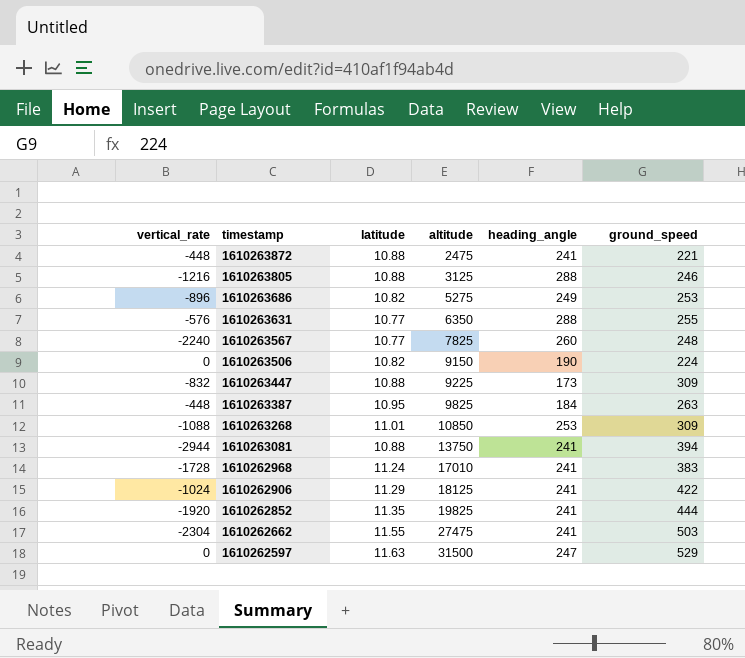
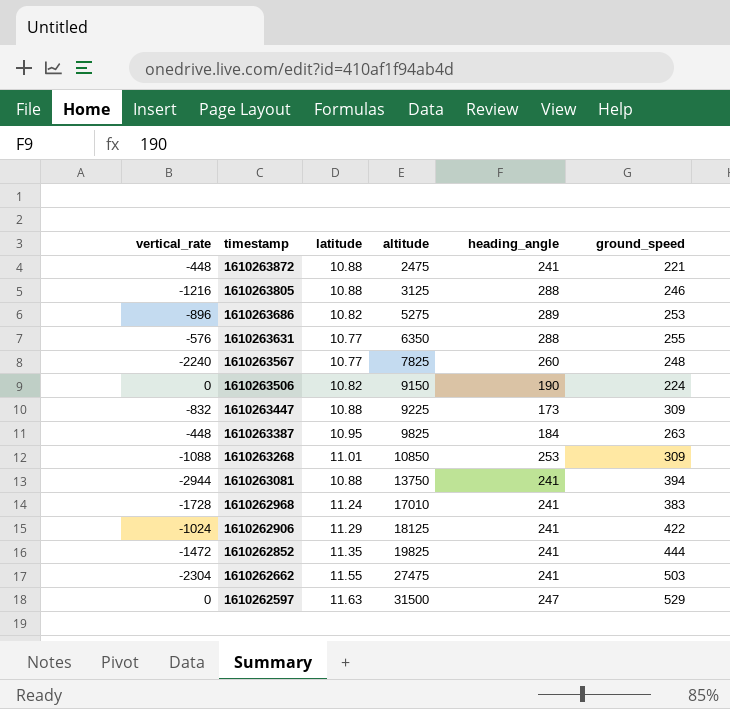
1610263686 | heading_angle: 249 -> 289
1610262852 | vertical_rate: -1920 -> -1472

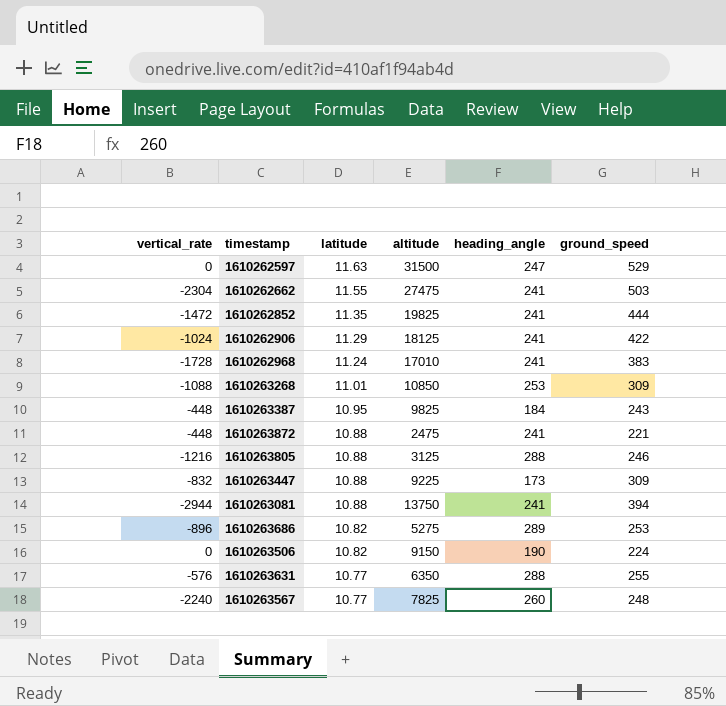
row order: timestamp descending -> latitude descending
1610263387 | ground_speed: 263 -> 243

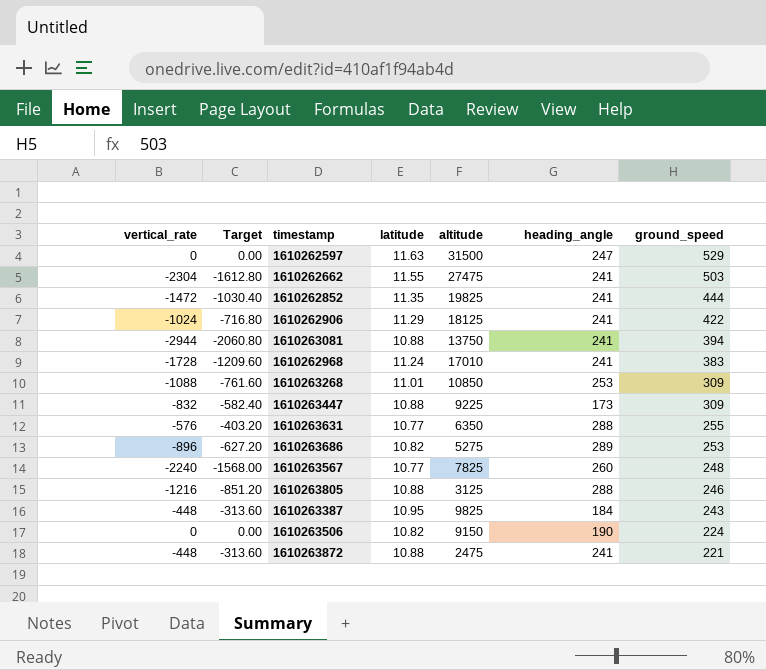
row order: latitude descending -> ground_speed descending
column Target | formula: none -> [vertical_rate] * 0.7

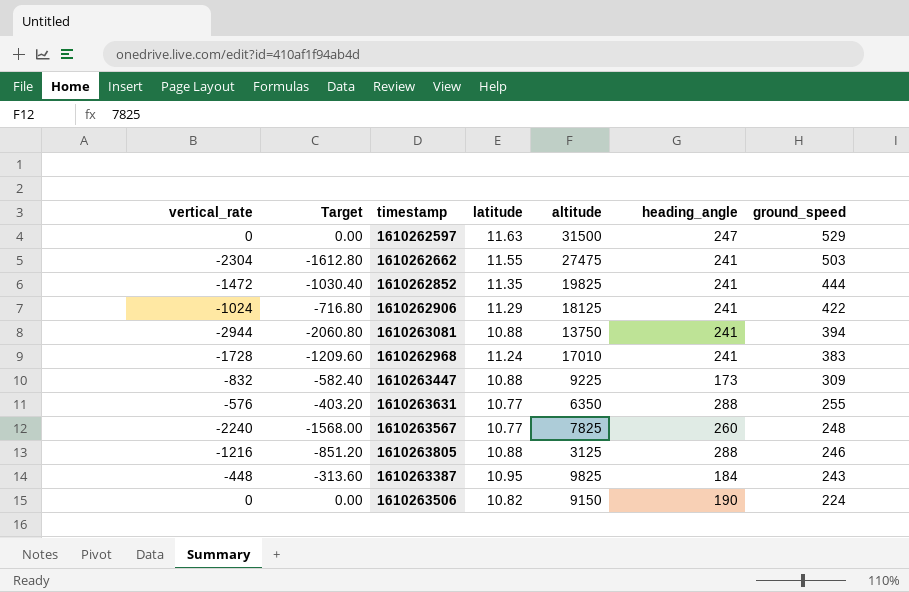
row 1610263268: -1088 | -761.60 | 11.01 | 10850 | 253 | 309 -> none
row 1610263686: -896 | -627.20 | 10.82 | 5275 | 289 | 253 -> none
row 1610263872: -448 | -313.60 | 10.88 | 2475 | 241 | 221 -> none

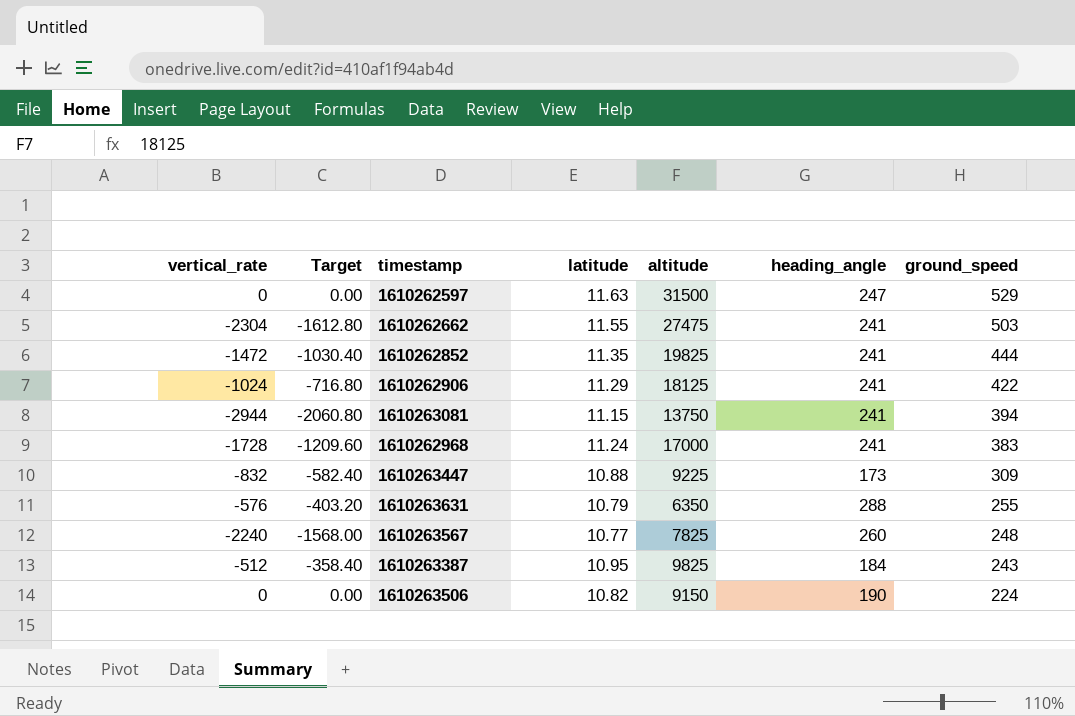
row 1610263805: -1216 | -851.20 | 10.88 | 3125 | 288 | 246 -> none
1610263081 | latitude: 10.88 -> 11.15
1610262968 | altitude: 17010 -> 17000
1610263631 | latitude: 10.77 -> 10.79
1610263387 | vertical_rate: -448 -> -512
1610263387 | Target: -313.60 -> -358.40

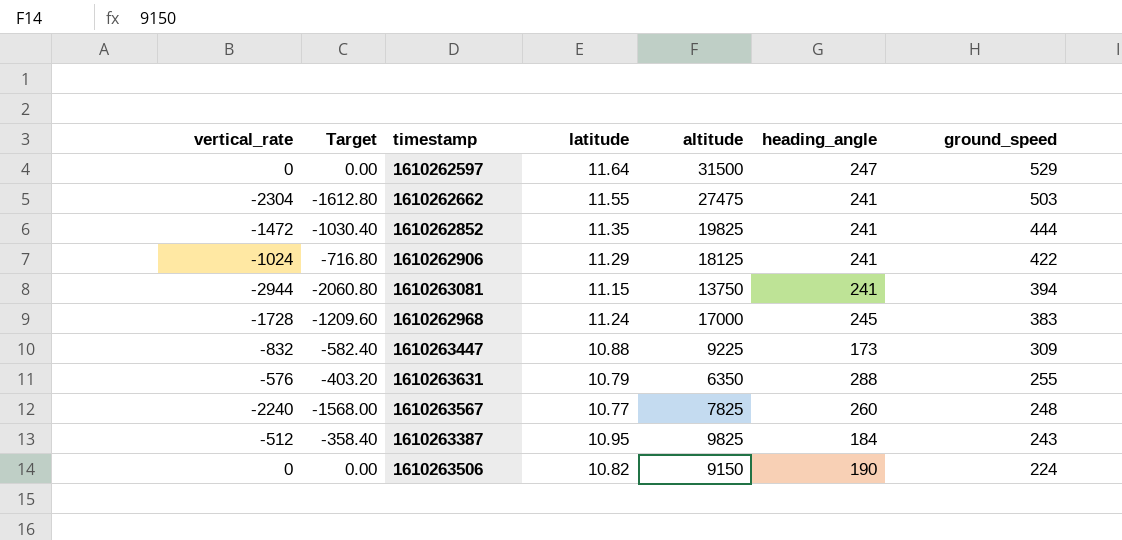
1610262597 | latitude: 11.63 -> 11.64
1610262968 | heading_angle: 241 -> 245

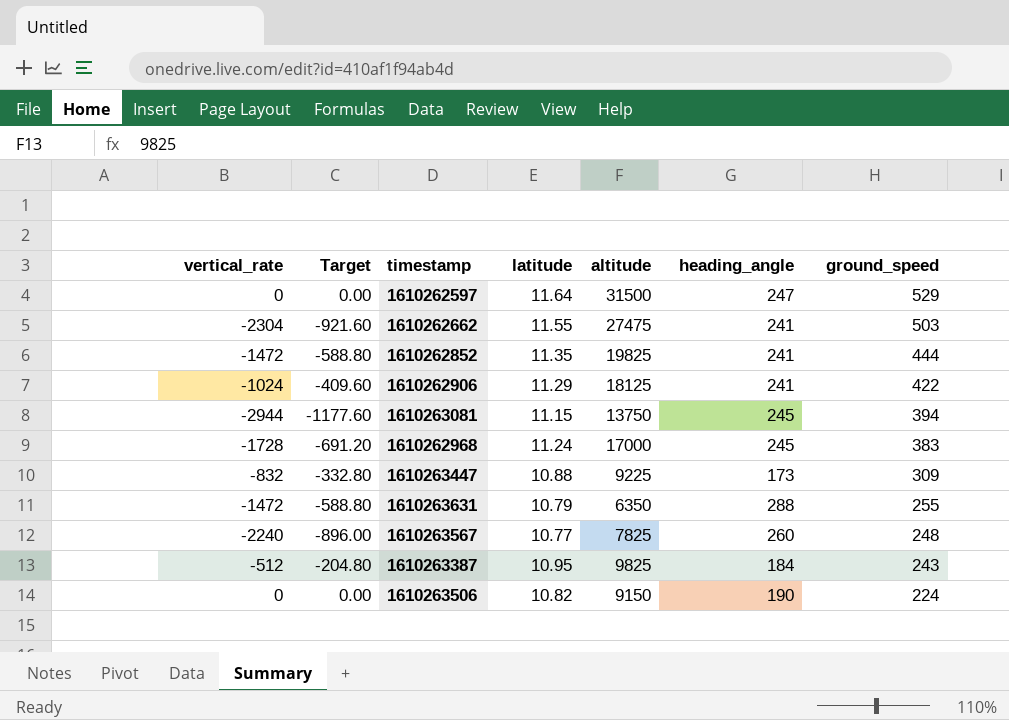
column Target | formula: [vertical_rate] * 0.7 -> [vertical_rate] * 0.4
1610263081 | heading_angle: 241 -> 245
1610263631 | vertical_rate: -576 -> -1472

